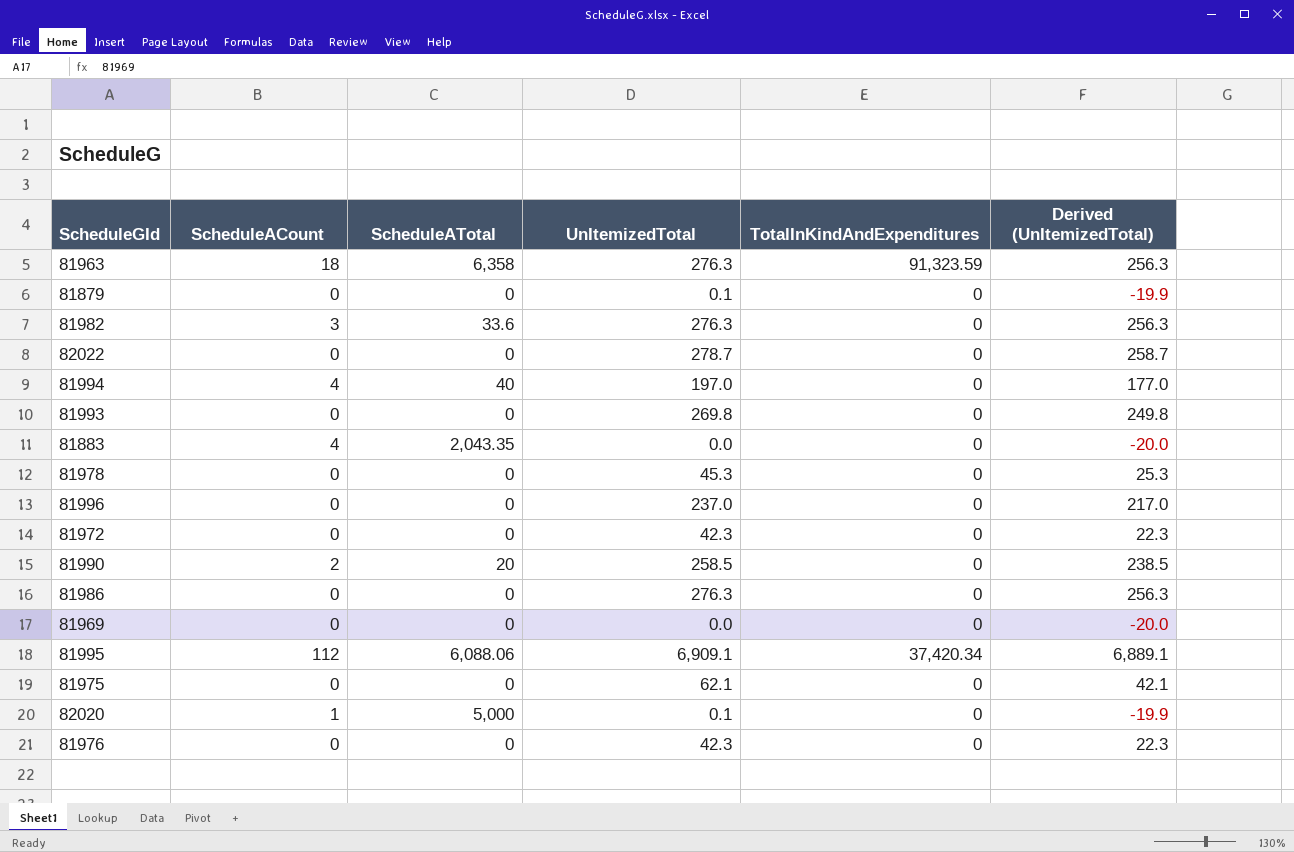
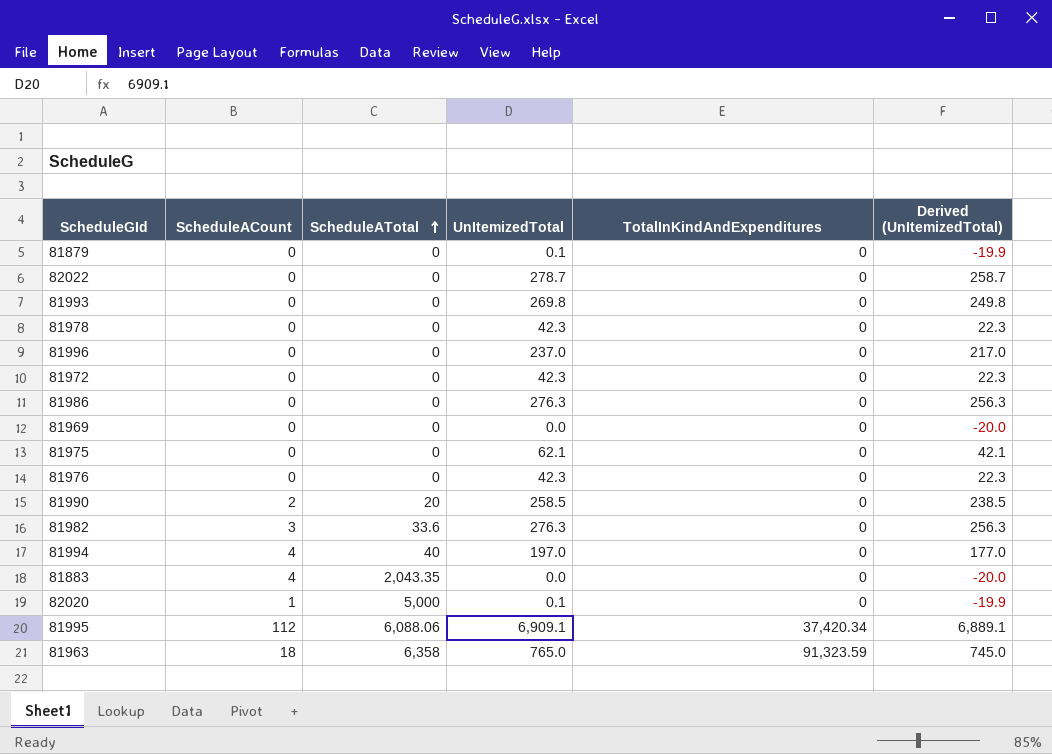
row order: none -> ScheduleATotal ascending
81978 | UnItemizedTotal: 45.3 -> 42.3
81978 | Derived (UnItemizedTotal): 25.3 -> 22.3
81963 | UnItemizedTotal: 276.3 -> 765.0
81963 | Derived (UnItemizedTotal): 256.3 -> 745.0

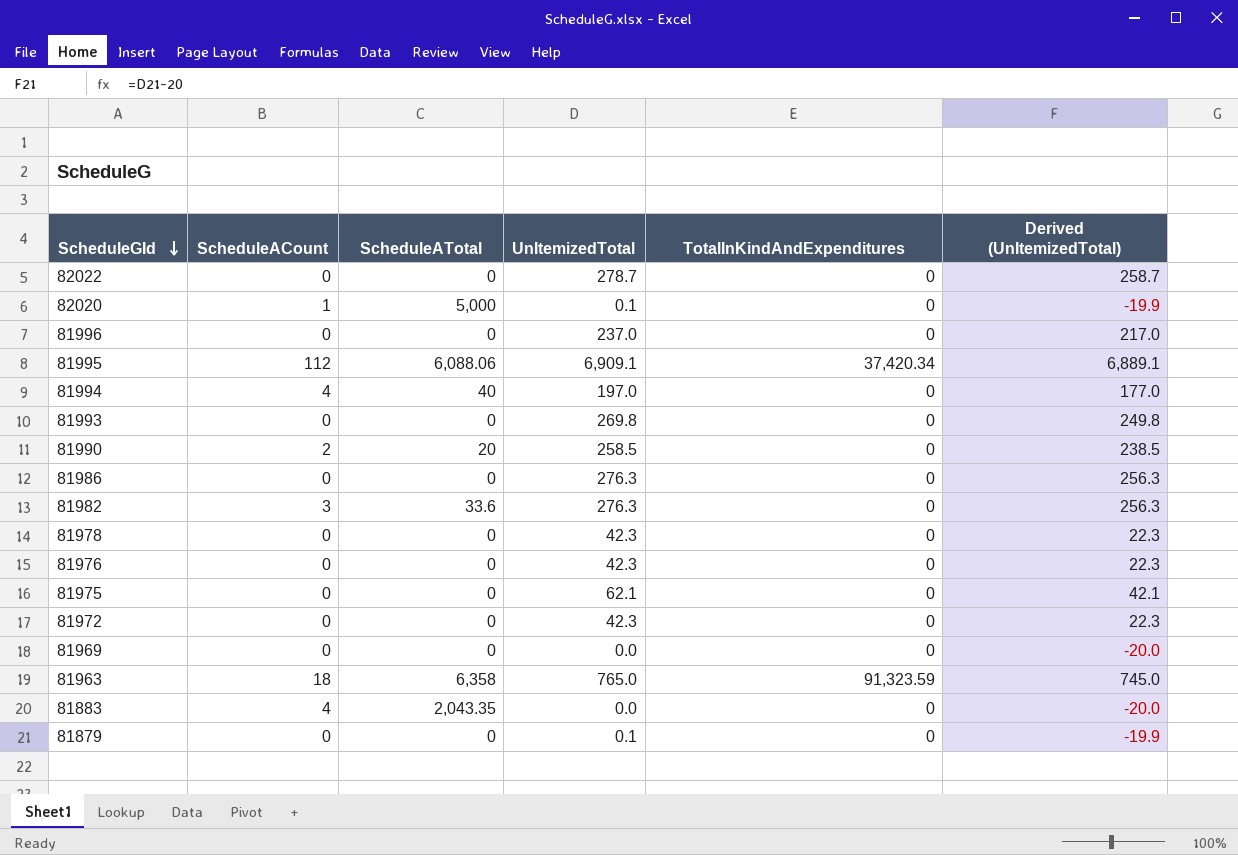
row order: ScheduleATotal ascending -> ScheduleGId descending

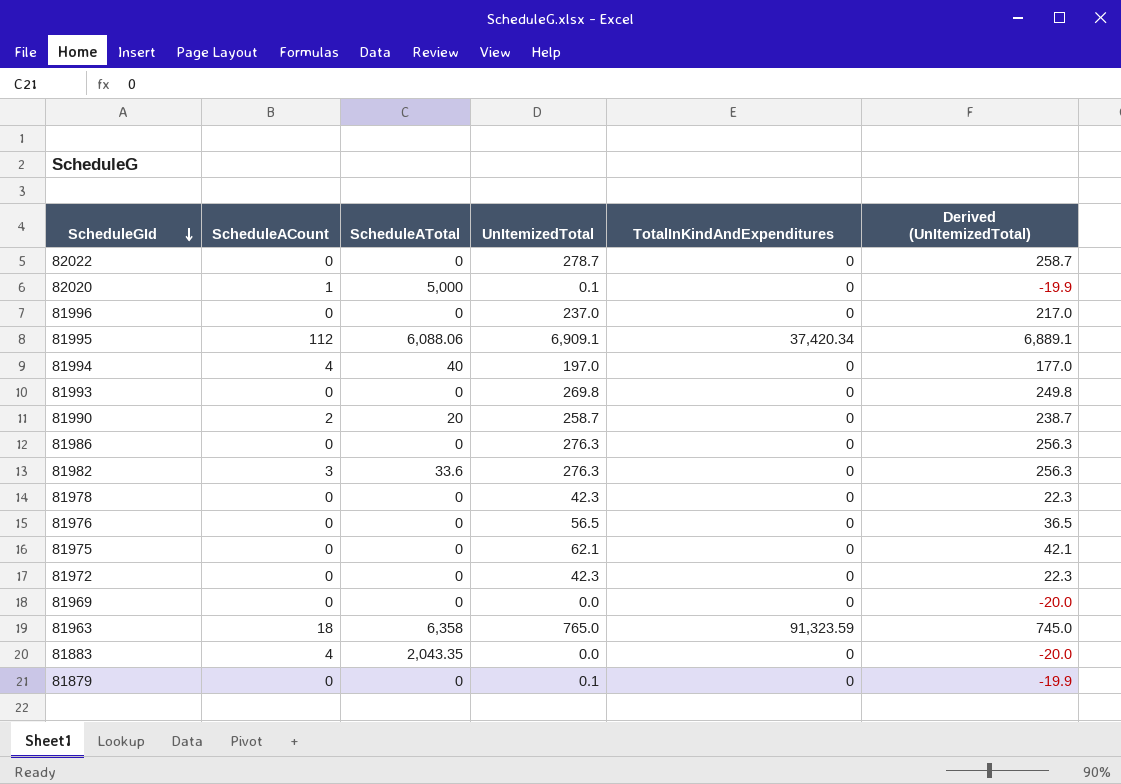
81990 | UnItemizedTotal: 258.5 -> 258.7
81990 | Derived (UnItemizedTotal): 238.5 -> 238.7
81976 | UnItemizedTotal: 42.3 -> 56.5
81976 | Derived (UnItemizedTotal): 22.3 -> 36.5

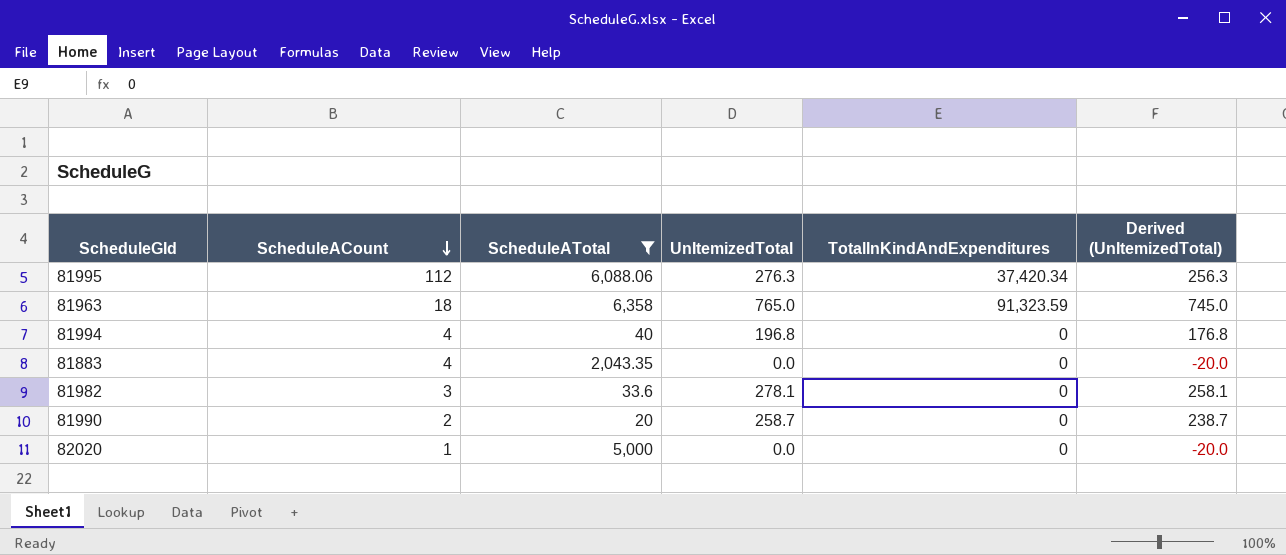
filter: none -> ScheduleATotal != 0
row order: ScheduleGId descending -> ScheduleACount descending
81995 | UnItemizedTotal: 6,909.1 -> 276.3
81995 | Derived (UnItemizedTotal): 6,889.1 -> 256.3
81994 | UnItemizedTotal: 197.0 -> 196.8
81994 | Derived (UnItemizedTotal): 177.0 -> 176.8
81982 | UnItemizedTotal: 276.3 -> 278.1
81982 | Derived (UnItemizedTotal): 256.3 -> 258.1
82020 | UnItemizedTotal: 0.1 -> 0.0
82020 | Derived (UnItemizedTotal): -19.9 -> -20.0

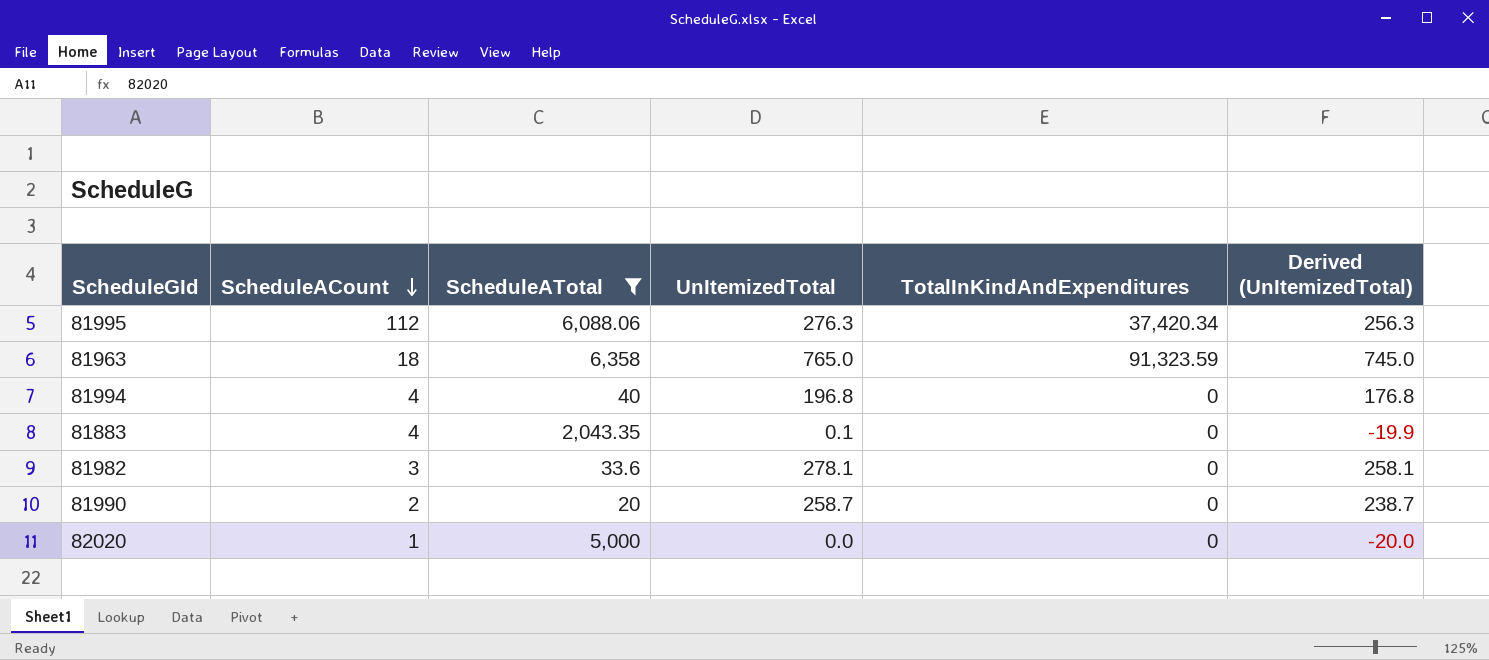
81883 | UnItemizedTotal: 0.0 -> 0.1
81883 | Derived (UnItemizedTotal): -20.0 -> -19.9

